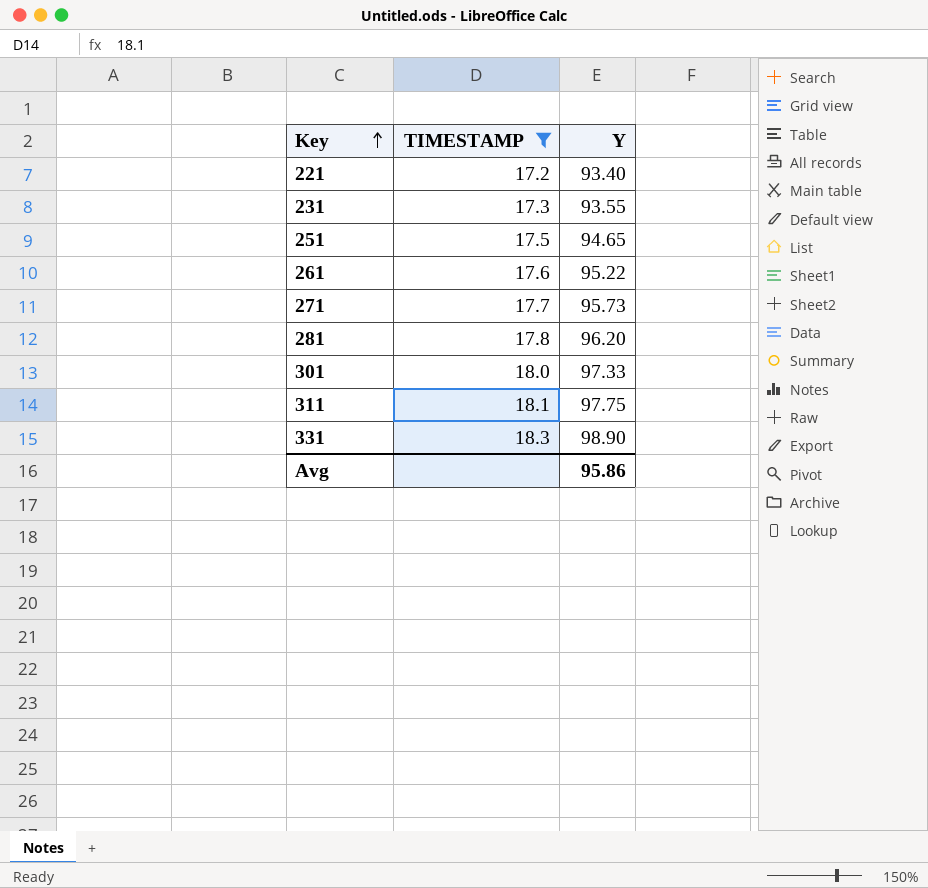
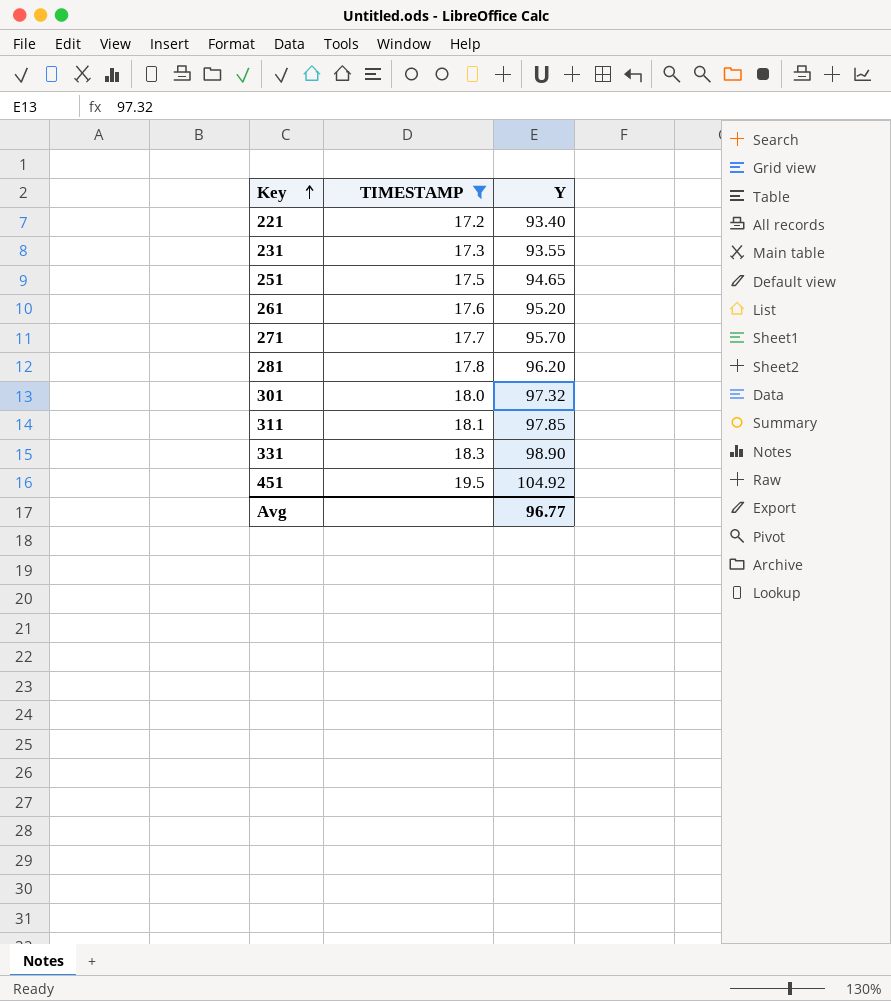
261 | Y: 95.22 -> 95.20
271 | Y: 95.73 -> 95.70
301 | Y: 97.33 -> 97.32
311 | Y: 97.75 -> 97.85
row 451: none -> 19.5 | 104.92
Avg | Y: 95.86 -> 96.77

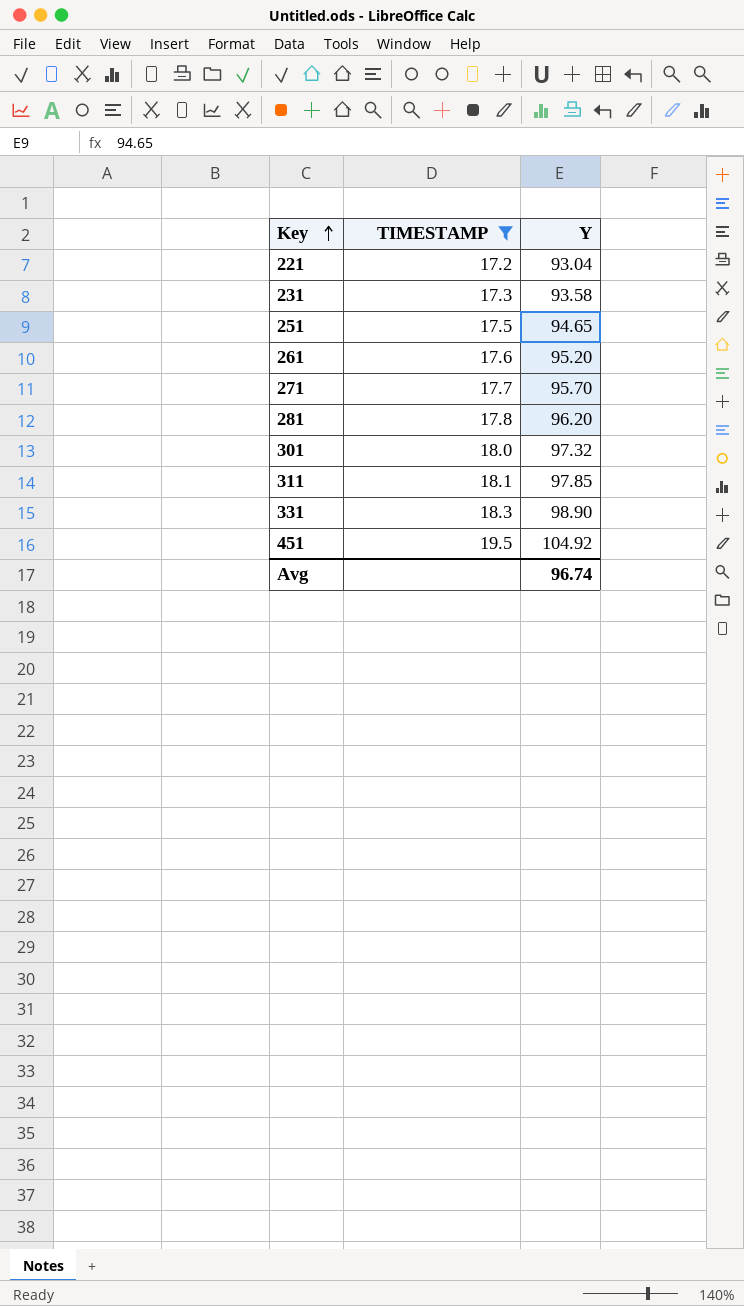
221 | Y: 93.40 -> 93.04
231 | Y: 93.55 -> 93.58
Avg | Y: 96.77 -> 96.74

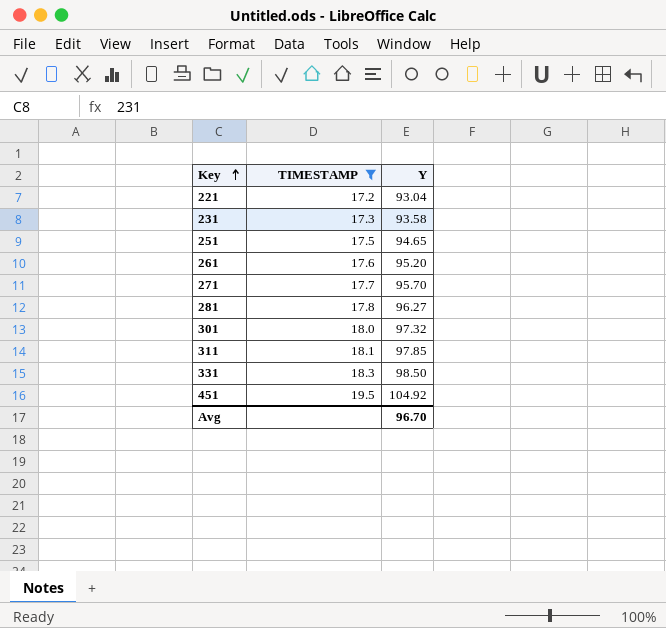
281 | Y: 96.20 -> 96.27
331 | Y: 98.90 -> 98.50
Avg | Y: 96.74 -> 96.70

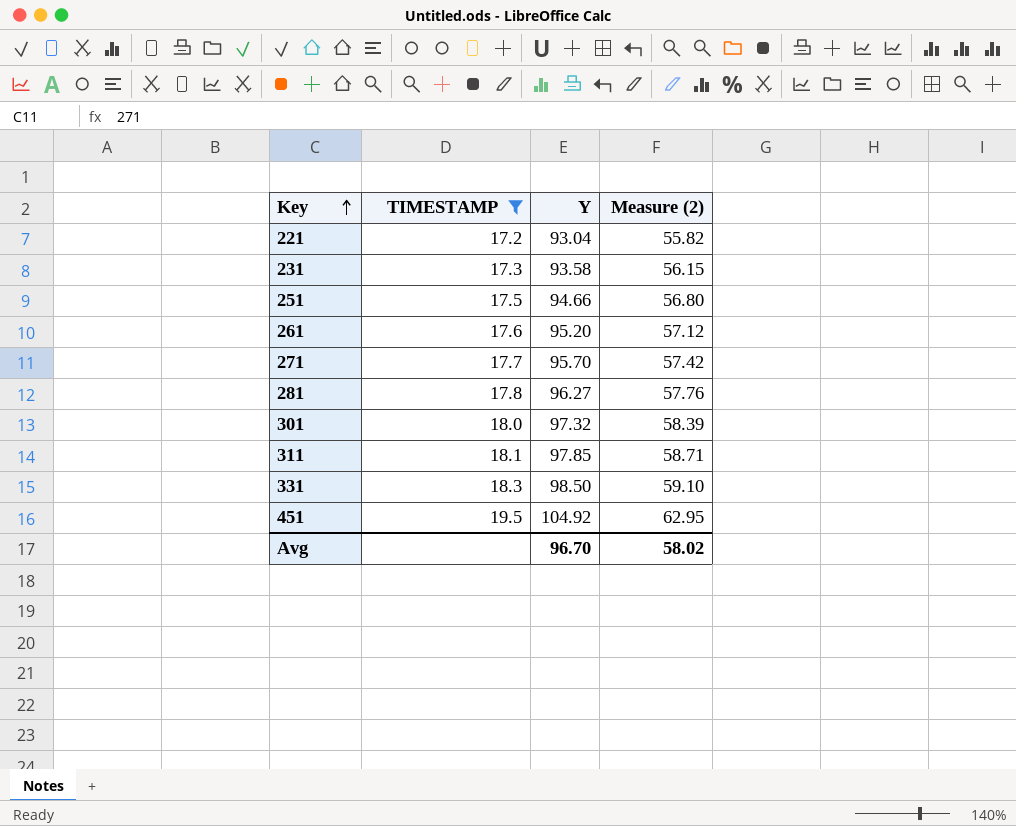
column Measure (2) | formula: none -> [Y] * 0.6
251 | Y: 94.65 -> 94.66

